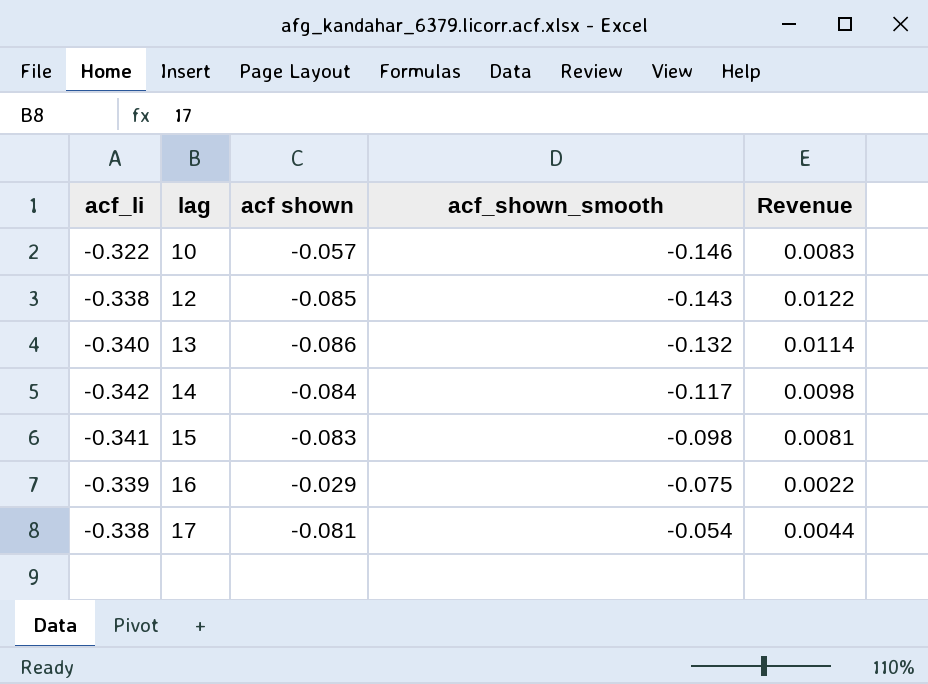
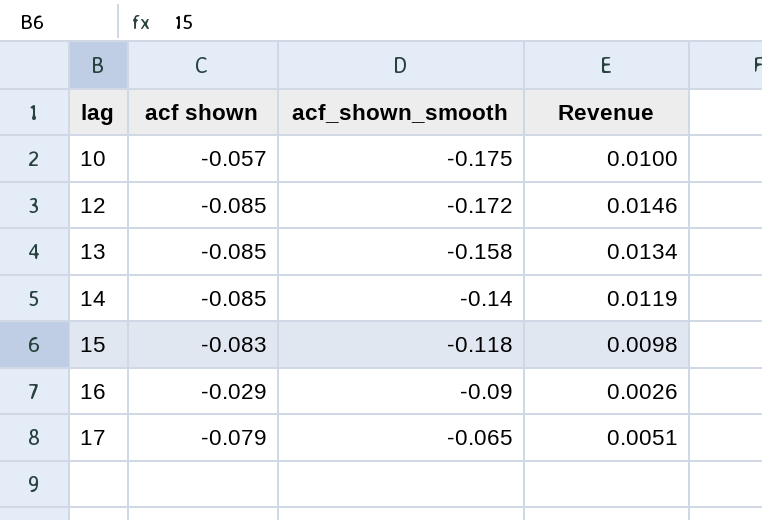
column acf_li | position: 1 -> none
10 | acf_shown_smooth: -0.146 -> -0.175
10 | Revenue: 0.0083 -> 0.0100
12 | acf_shown_smooth: -0.143 -> -0.172
12 | Revenue: 0.0122 -> 0.0146
13 | acf shown: -0.086 -> -0.085
13 | acf_shown_smooth: -0.132 -> -0.158
13 | Revenue: 0.0114 -> 0.0134
14 | acf shown: -0.084 -> -0.085
14 | acf_shown_smooth: -0.117 -> -0.14
14 | Revenue: 0.0098 -> 0.0119
15 | acf_shown_smooth: -0.098 -> -0.118
15 | Revenue: 0.0081 -> 0.0098
16 | acf_shown_smooth: -0.075 -> -0.09
16 | Revenue: 0.0022 -> 0.0026
17 | acf shown: -0.081 -> -0.079
17 | acf_shown_smooth: -0.054 -> -0.065
17 | Revenue: 0.0044 -> 0.0051

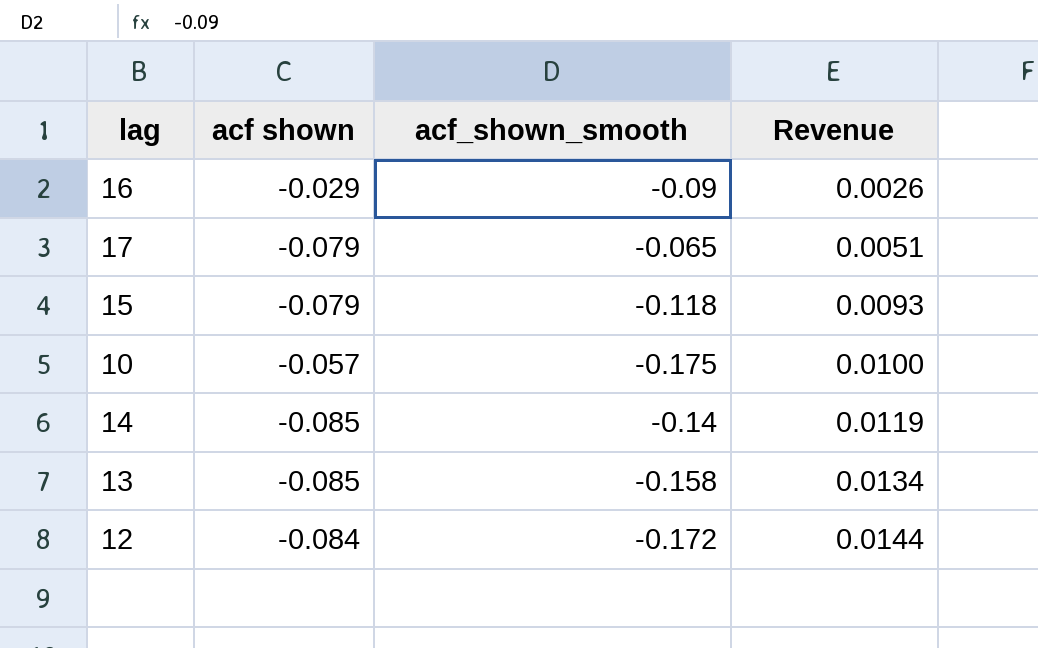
row order: lag ascending -> Revenue ascending
15 | acf shown: -0.083 -> -0.079
15 | Revenue: 0.0098 -> 0.0093
12 | acf shown: -0.085 -> -0.084
12 | Revenue: 0.0146 -> 0.0144

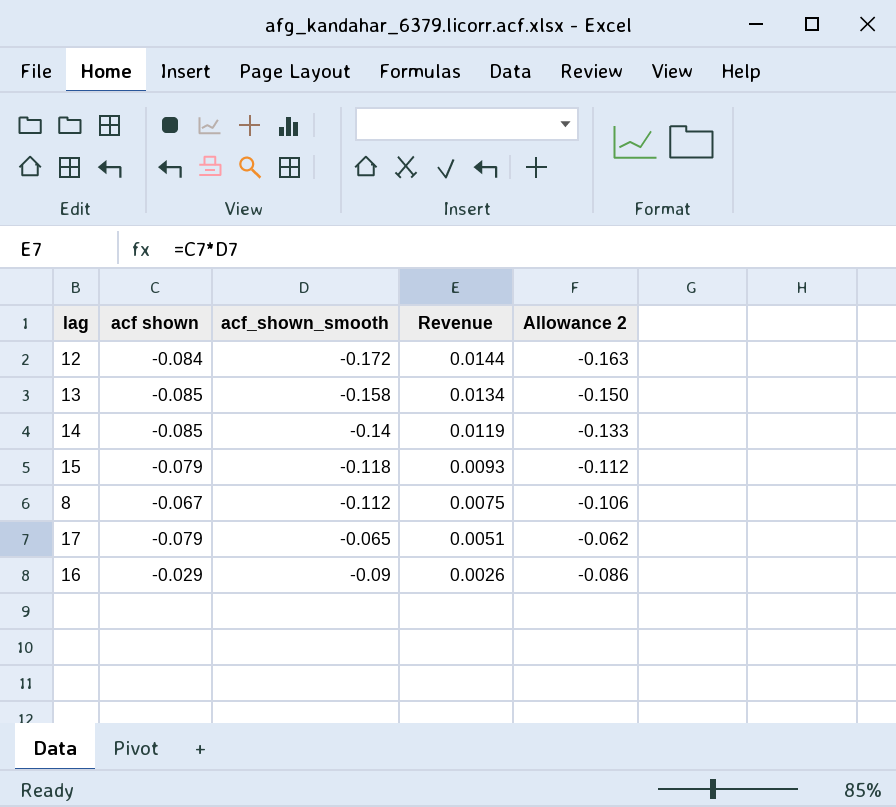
row order: Revenue ascending -> Revenue descending
column Allowance 2 | formula: none -> [acf_shown_smooth] * 0.95
row 10: -0.057 | -0.175 | 0.0100 -> none
row 8: none -> -0.067 | -0.112 | 0.0075 | -0.106

